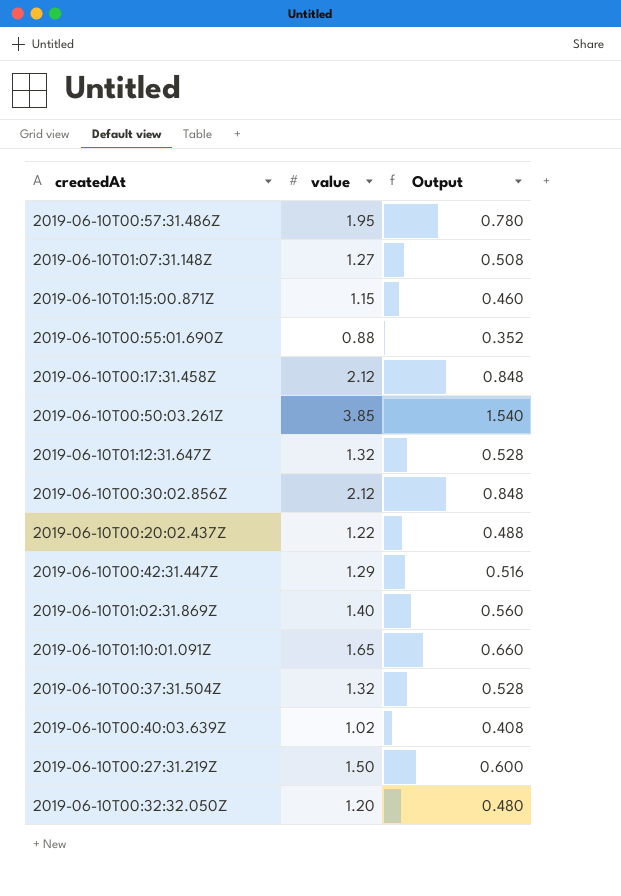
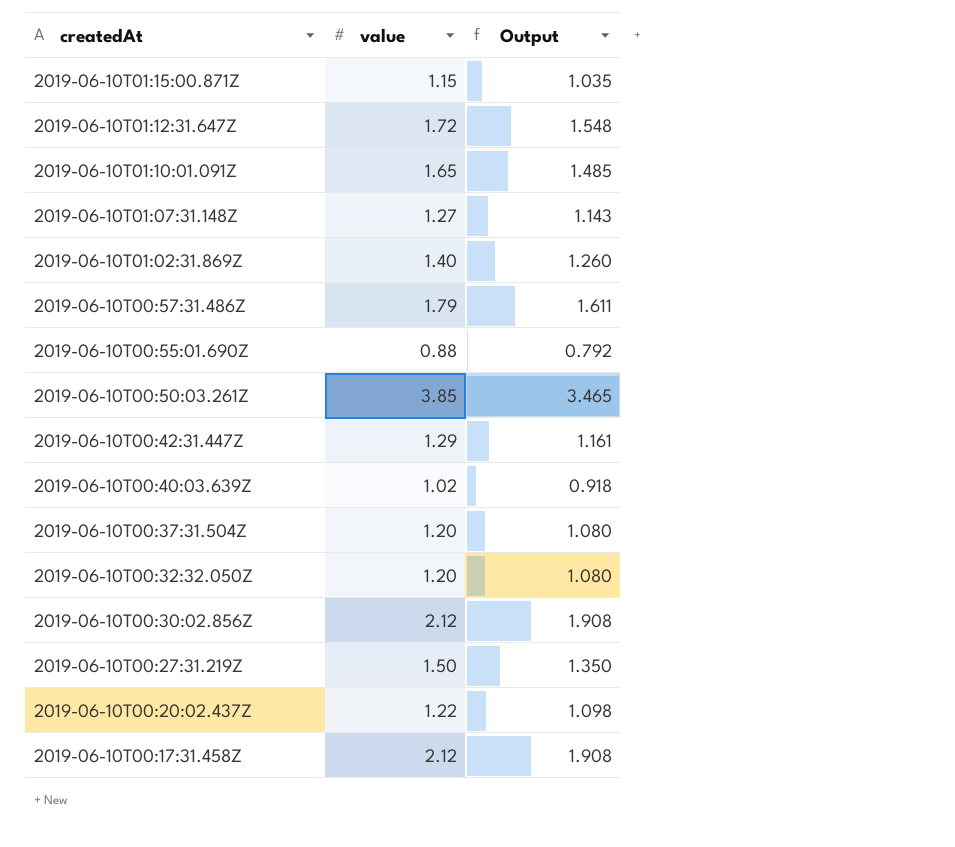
row order: none -> createdAt descending
column Output | formula: [value] * 0.4 -> [value] * 0.9
2019-06-10T01:12:31.647Z | value: 1.32 -> 1.72
2019-06-10T00:57:31.486Z | value: 1.95 -> 1.79
2019-06-10T00:37:31.504Z | value: 1.32 -> 1.20

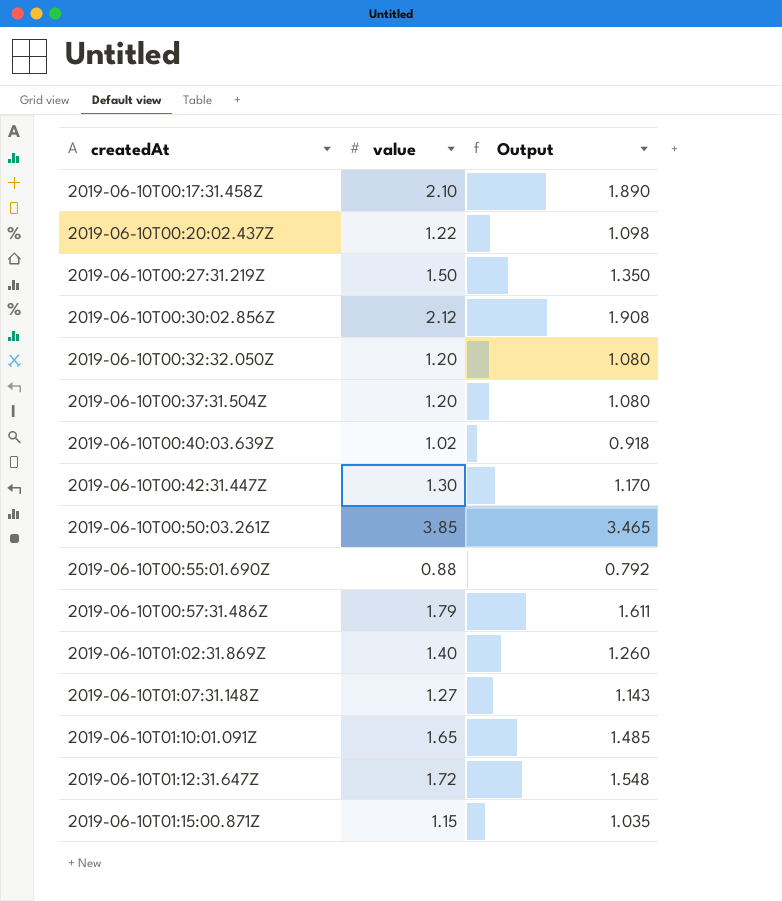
row order: createdAt descending -> createdAt ascending
2019-06-10T00:17:31.458Z | value: 2.12 -> 2.10
2019-06-10T00:17:31.458Z | Output: 1.908 -> 1.890
2019-06-10T00:42:31.447Z | value: 1.29 -> 1.30
2019-06-10T00:42:31.447Z | Output: 1.161 -> 1.170

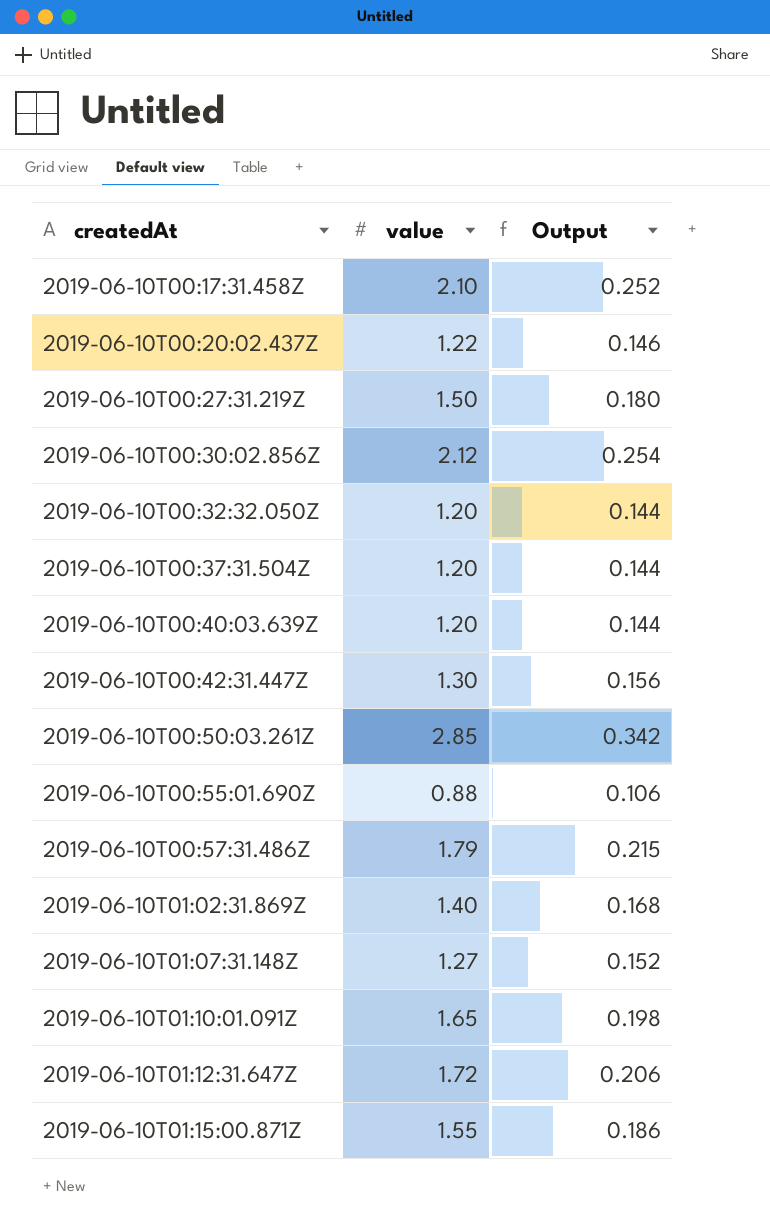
column Output | formula: [value] * 0.9 -> [value] * 0.12
2019-06-10T00:40:03.639Z | value: 1.02 -> 1.20
2019-06-10T00:50:03.261Z | value: 3.85 -> 2.85
2019-06-10T01:15:00.871Z | value: 1.15 -> 1.55

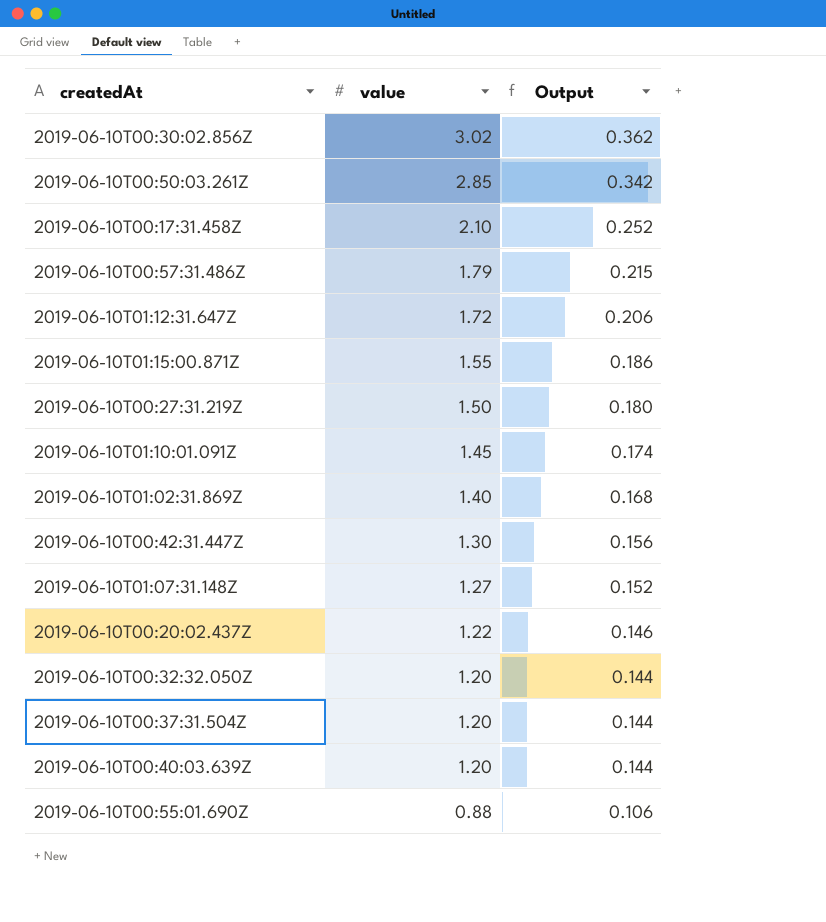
row order: createdAt ascending -> value descending
2019-06-10T00:30:02.856Z | value: 2.12 -> 3.02
2019-06-10T00:30:02.856Z | Output: 0.254 -> 0.362
2019-06-10T01:10:01.091Z | value: 1.65 -> 1.45
2019-06-10T01:10:01.091Z | Output: 0.198 -> 0.174

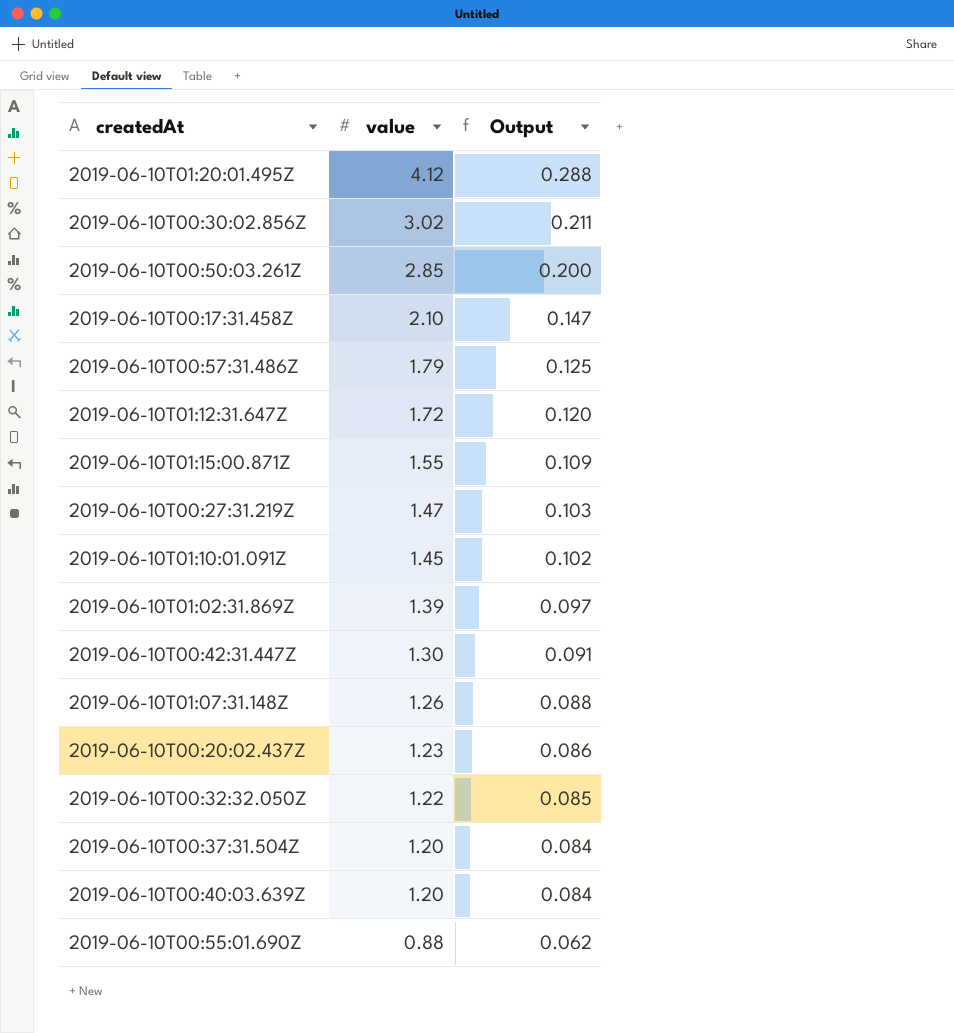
column Output | formula: [value] * 0.12 -> [value] * 0.07
row 2019-06-10T01:20:01.495Z: none -> 4.12 | 0.288
2019-06-10T00:27:31.219Z | value: 1.50 -> 1.47
2019-06-10T01:02:31.869Z | value: 1.40 -> 1.39
2019-06-10T01:07:31.148Z | value: 1.27 -> 1.26
2019-06-10T00:20:02.437Z | value: 1.22 -> 1.23
2019-06-10T00:32:32.050Z | value: 1.20 -> 1.22

